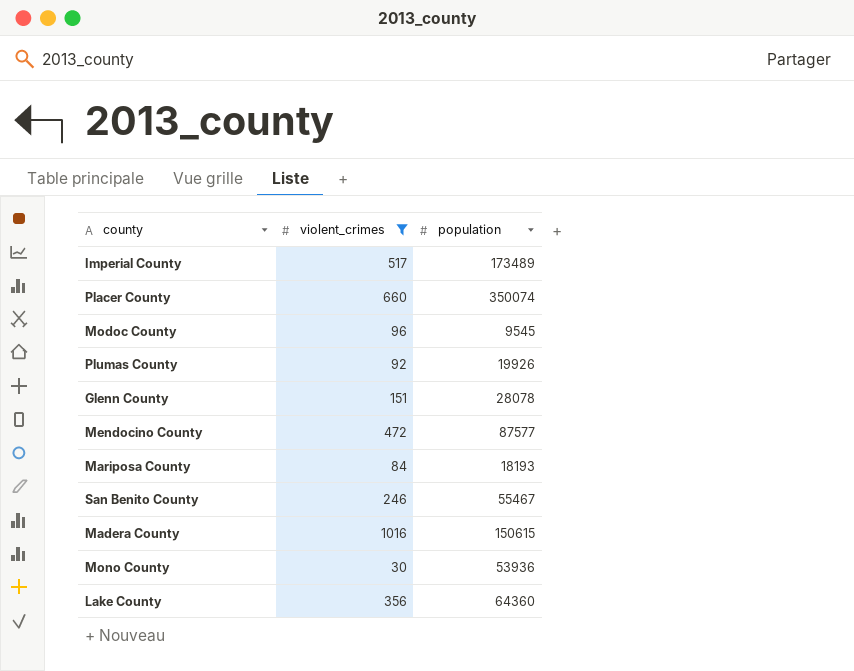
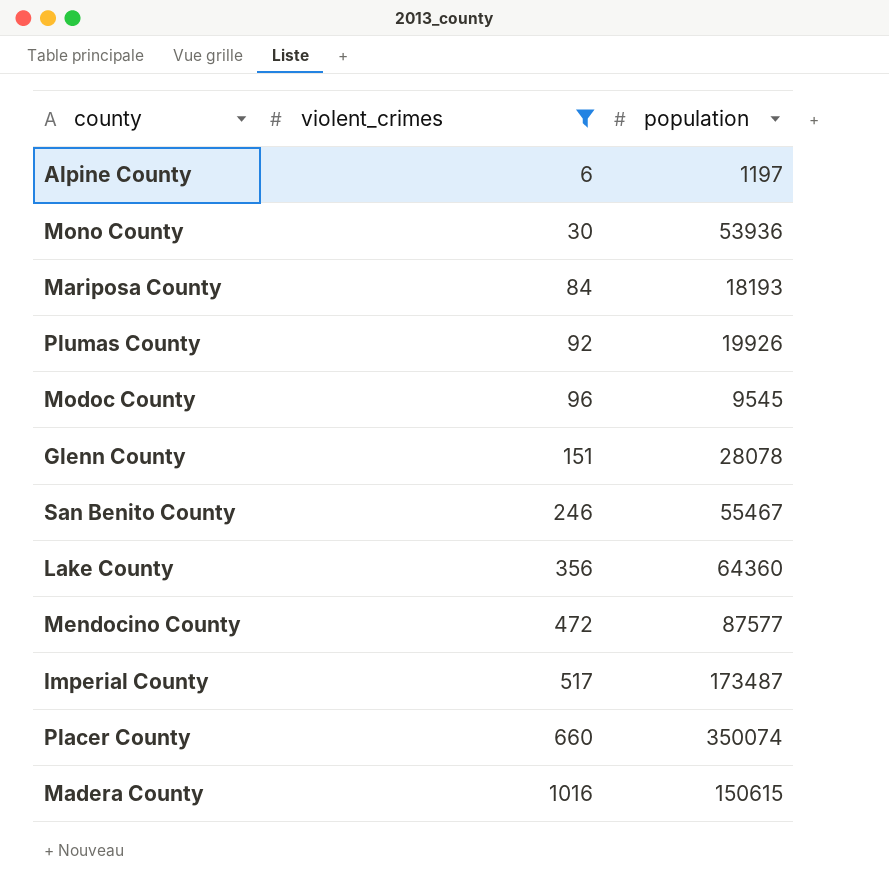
row order: none -> violent_crimes ascending
row Alpine County: none -> 6 | 1197
Imperial County | population: 173489 -> 173487

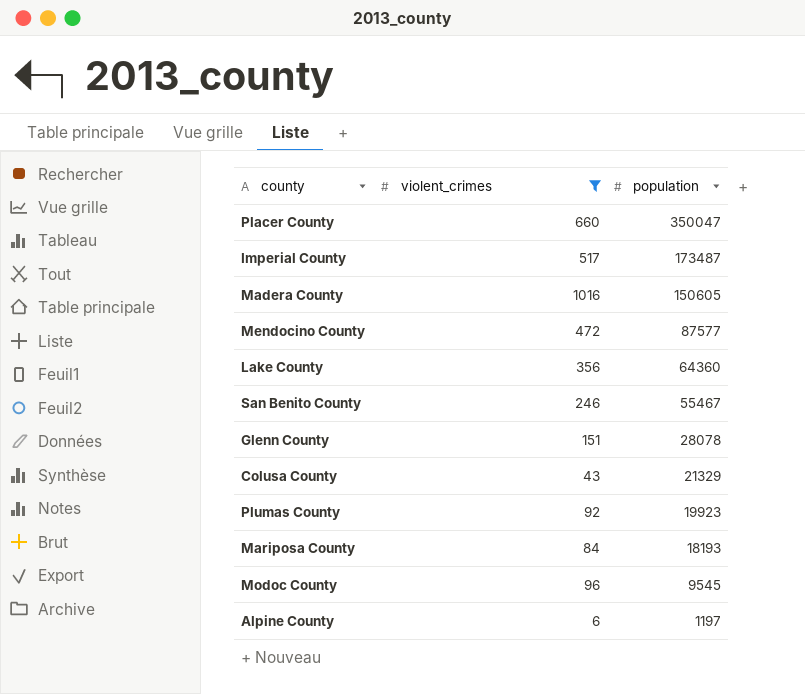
row order: violent_crimes ascending -> population descending
row Mono County: 30 | 53936 -> none
Placer County | population: 350074 -> 350047
Madera County | population: 150615 -> 150605
row Colusa County: none -> 43 | 21329
Plumas County | population: 19926 -> 19923

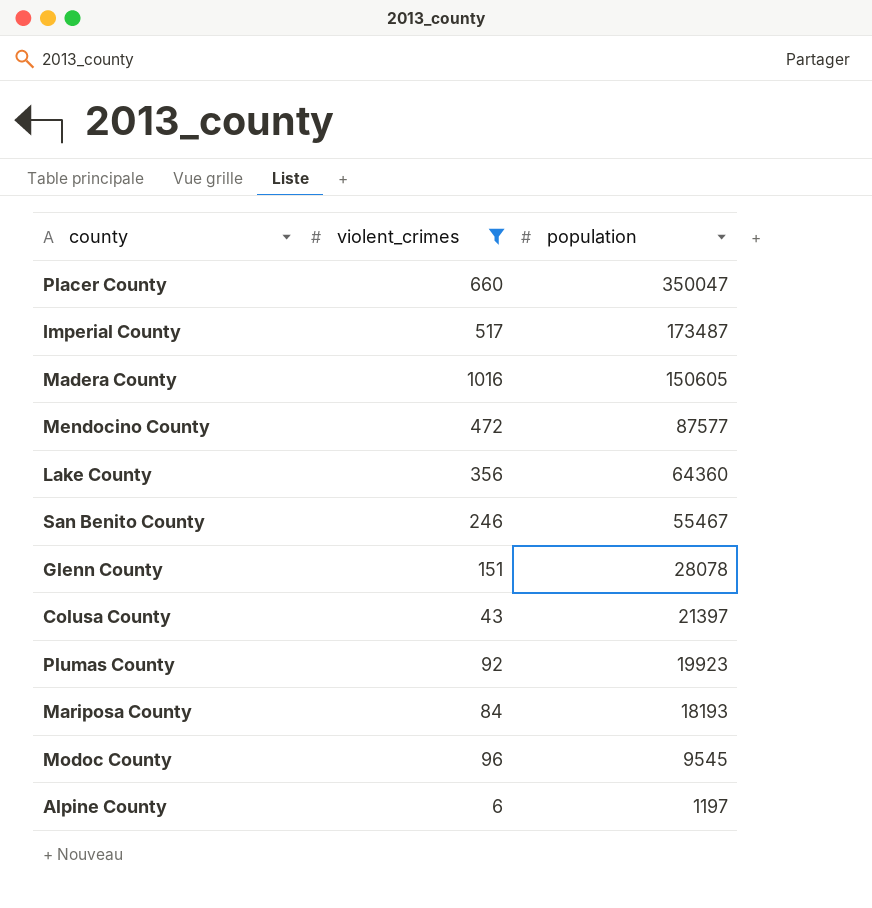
Colusa County | population: 21329 -> 21397

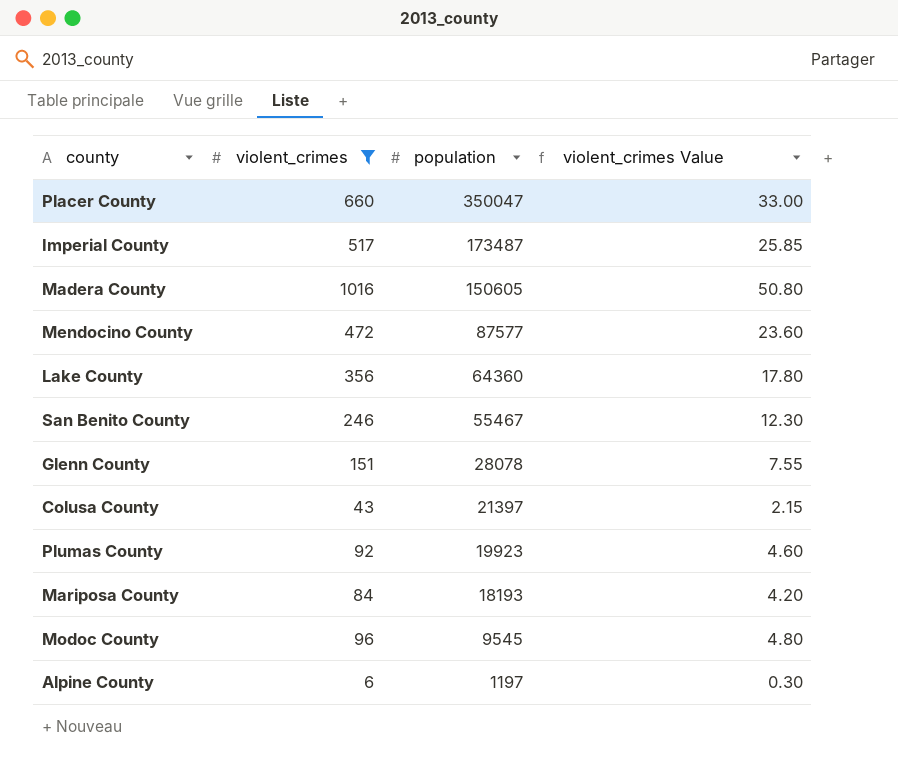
column violent_crimes Value | formula: none -> [violent_crimes] * 0.05

